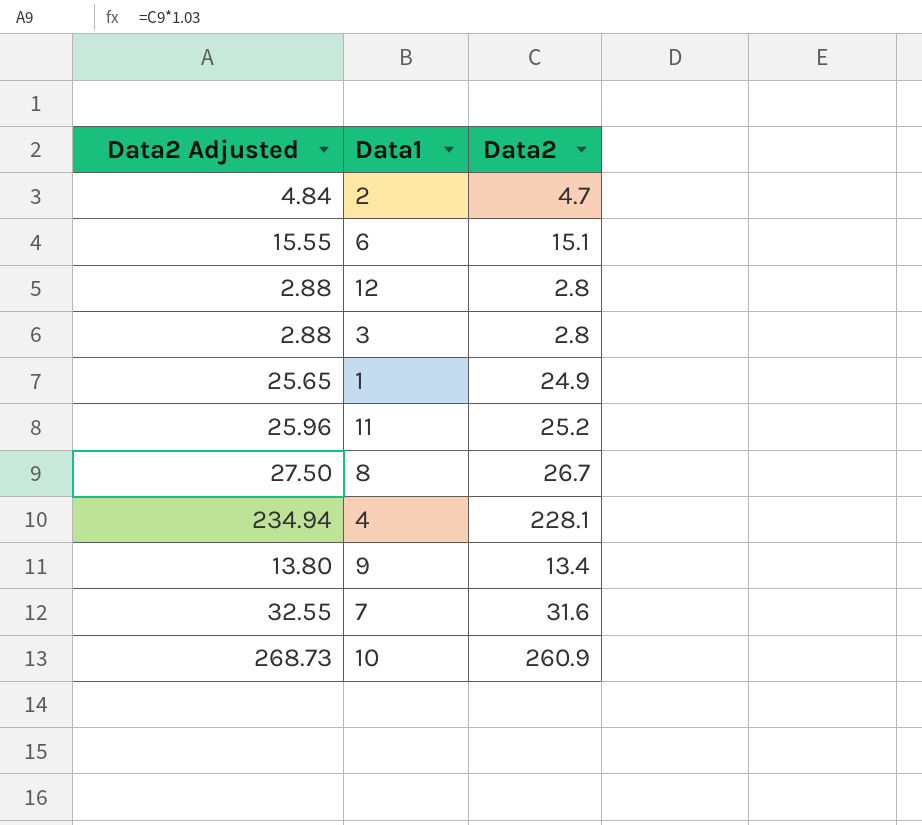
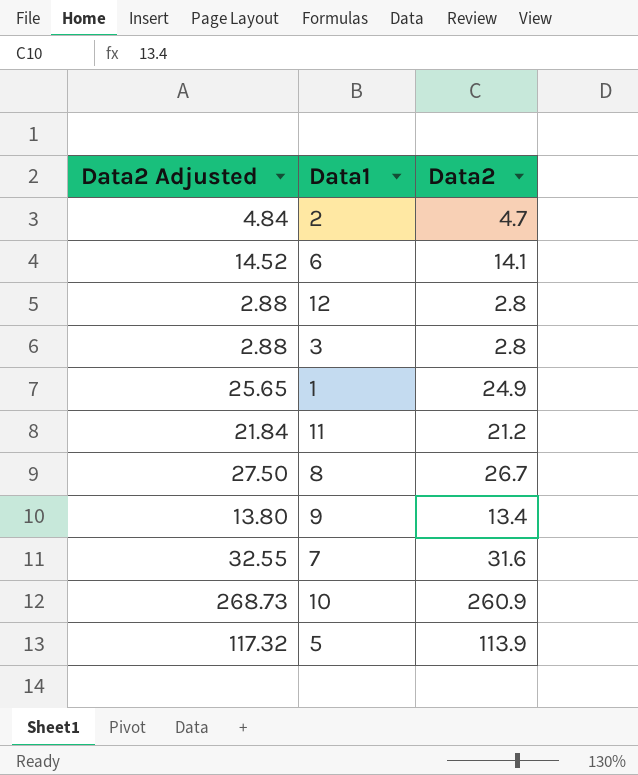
row 4: 234.94 | 228.1 -> none
6 | Data2 Adjusted: 15.55 -> 14.52
6 | Data2: 15.1 -> 14.1
11 | Data2 Adjusted: 25.96 -> 21.84
11 | Data2: 25.2 -> 21.2
row 5: none -> 117.32 | 113.9

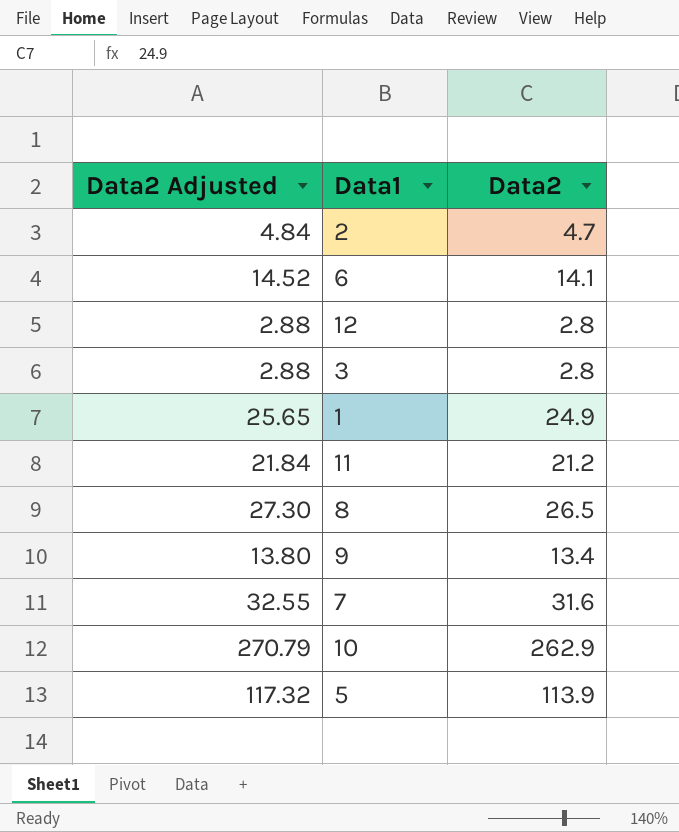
8 | Data2 Adjusted: 27.50 -> 27.30
8 | Data2: 26.7 -> 26.5
10 | Data2 Adjusted: 268.73 -> 270.79
10 | Data2: 260.9 -> 262.9

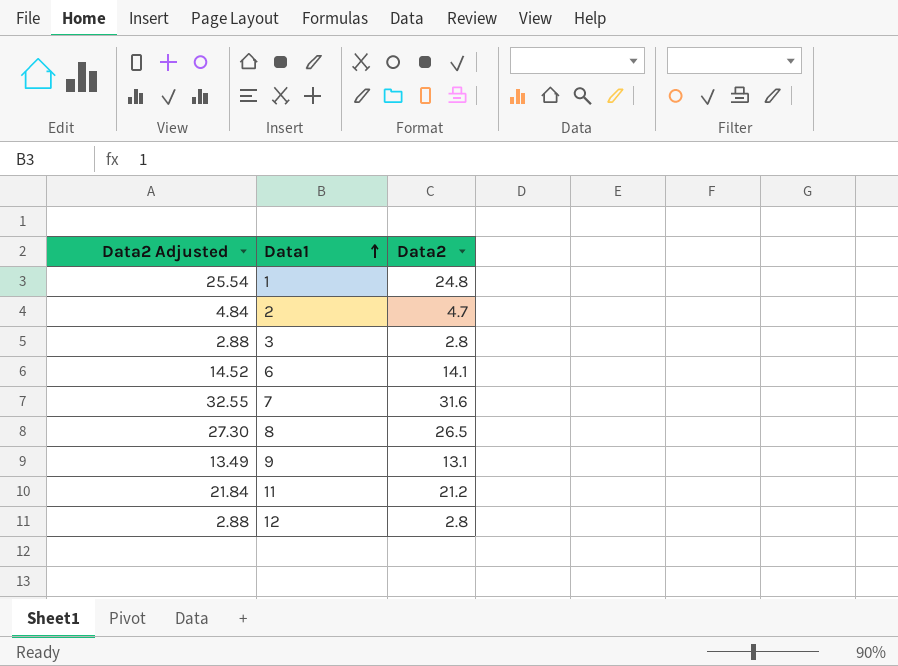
row order: none -> Data1 ascending
row 10: 270.79 | 262.9 -> none
row 5: 117.32 | 113.9 -> none
1 | Data2 Adjusted: 25.65 -> 25.54
1 | Data2: 24.9 -> 24.8
9 | Data2 Adjusted: 13.80 -> 13.49
9 | Data2: 13.4 -> 13.1

